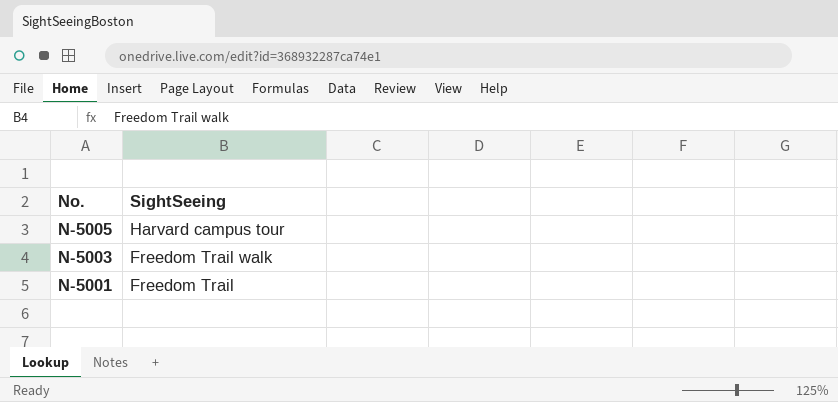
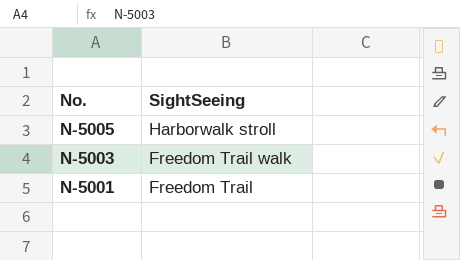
N-5005 | SightSeeing: Harvard campus tour -> Harborwalk stroll

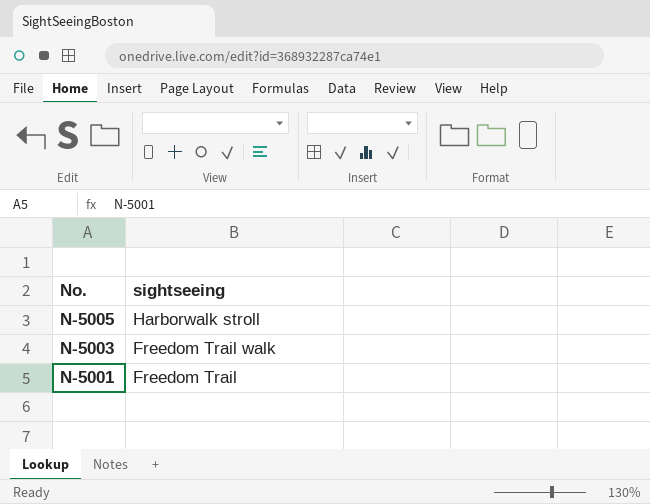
column name: SightSeeing -> sightseeing

